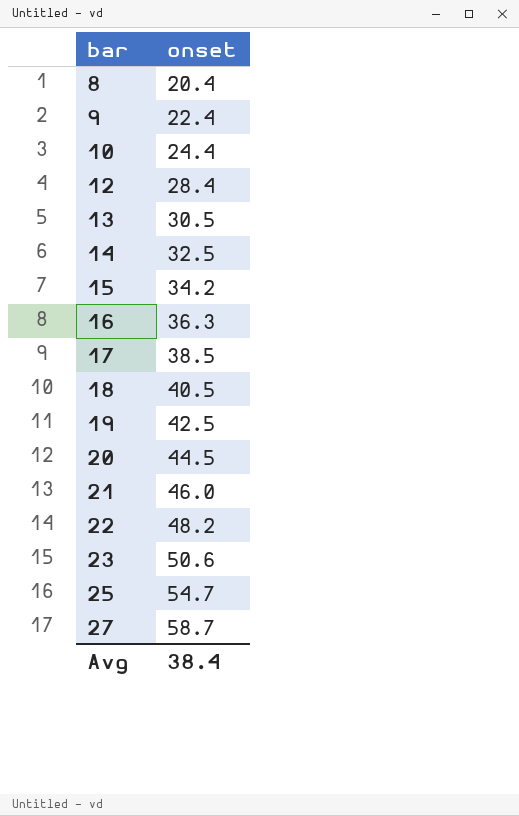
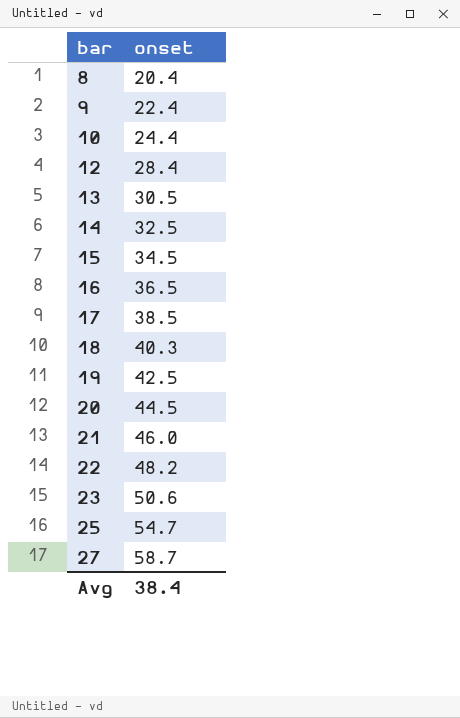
15 | onset: 34.2 -> 34.5
16 | onset: 36.3 -> 36.5
18 | onset: 40.5 -> 40.3

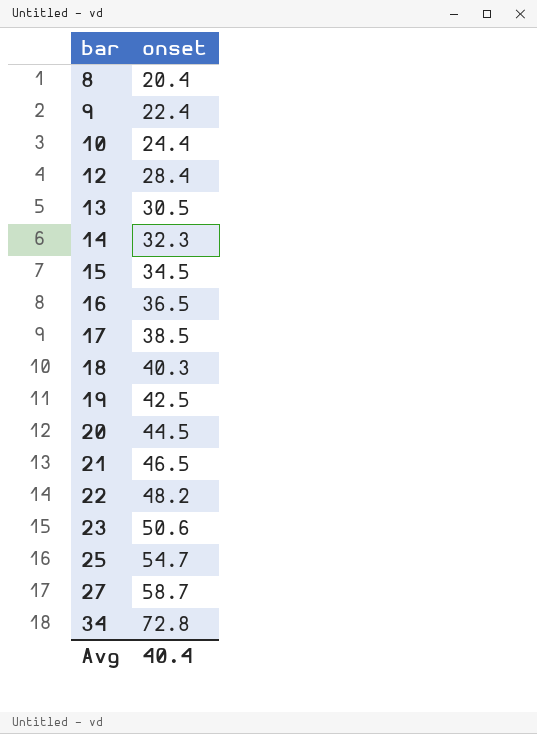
14 | onset: 32.5 -> 32.3
21 | onset: 46.0 -> 46.5
row 34: none -> 72.8
Avg | onset: 38.4 -> 40.4

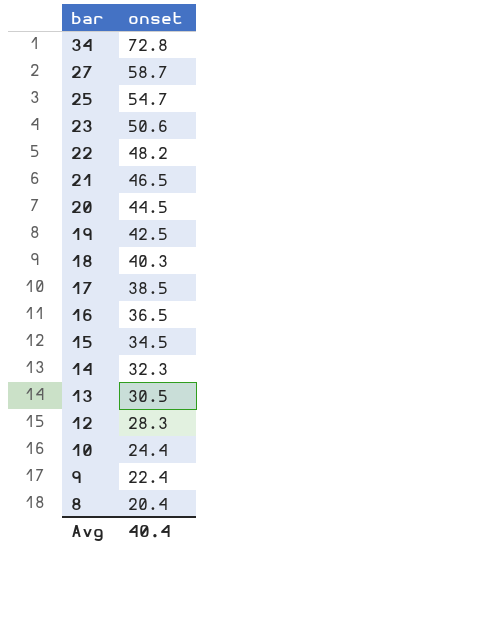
row order: bar ascending -> bar descending
12 | onset: 28.4 -> 28.3

